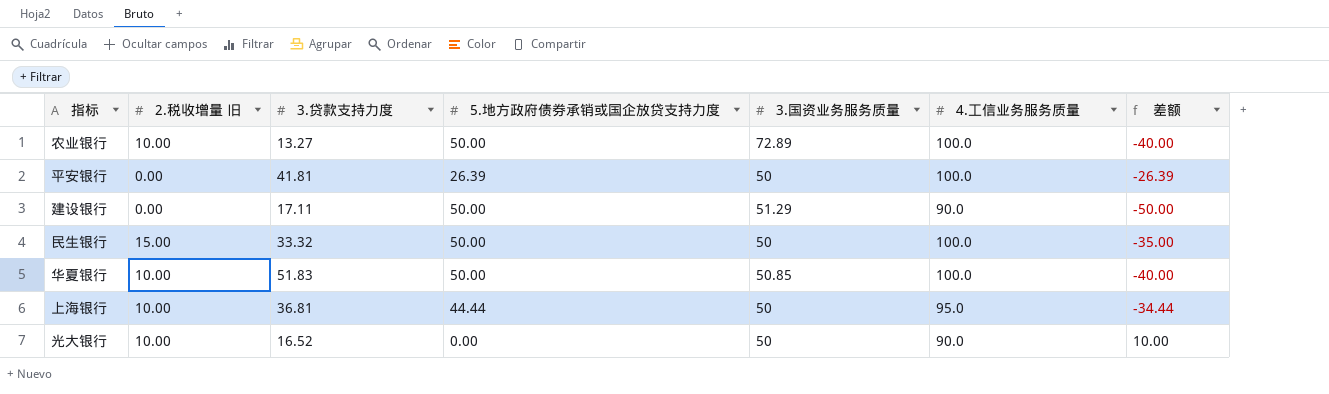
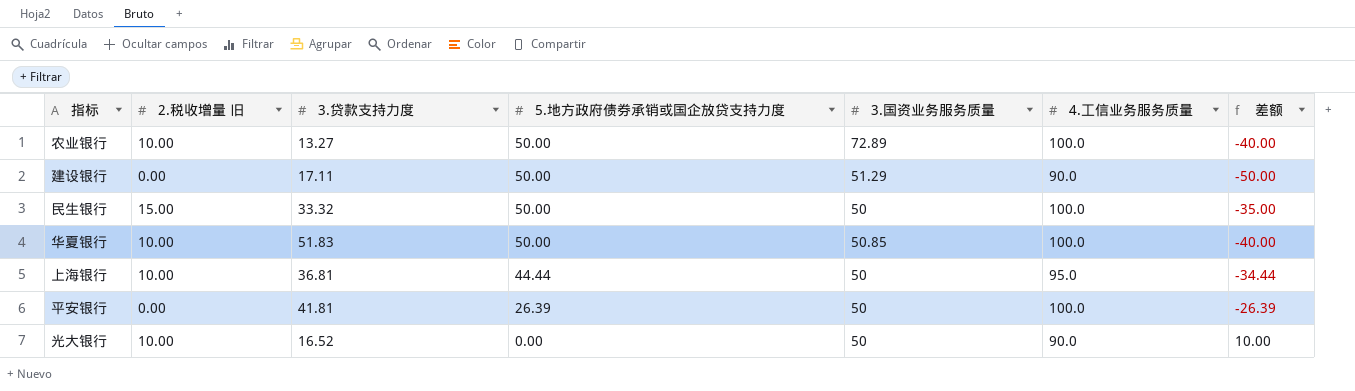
row order: none -> 5.地方政府债券承销或国企放贷支持力度 descending

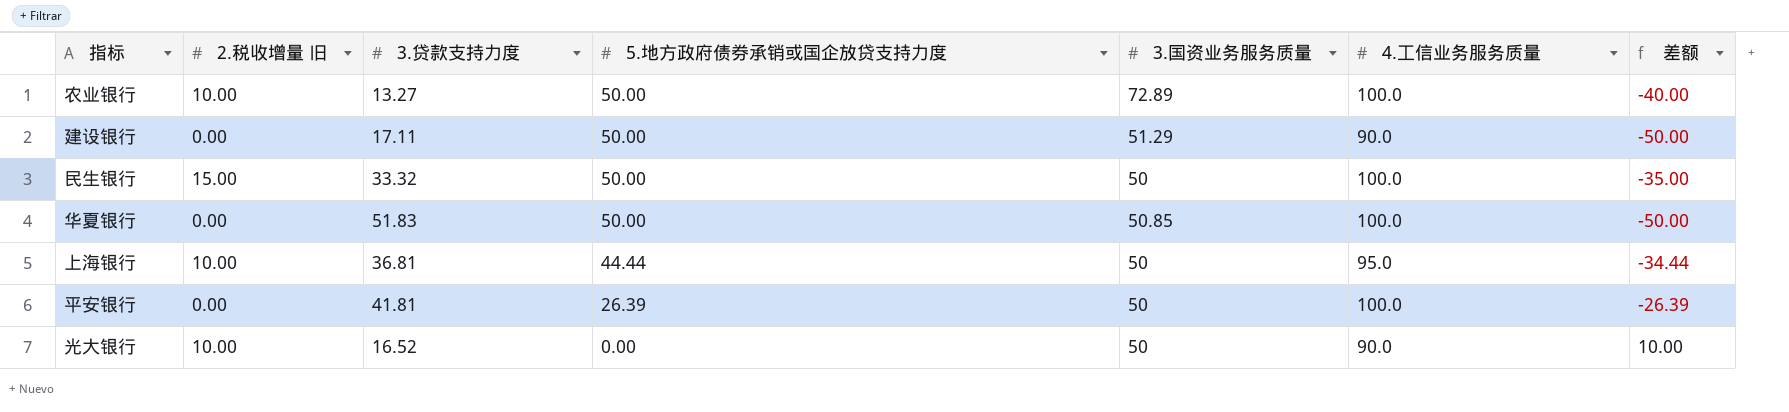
华夏银行 | 2.税收增量 旧: 10.00 -> 0.00
华夏银行 | 差额: -40.00 -> -50.00

